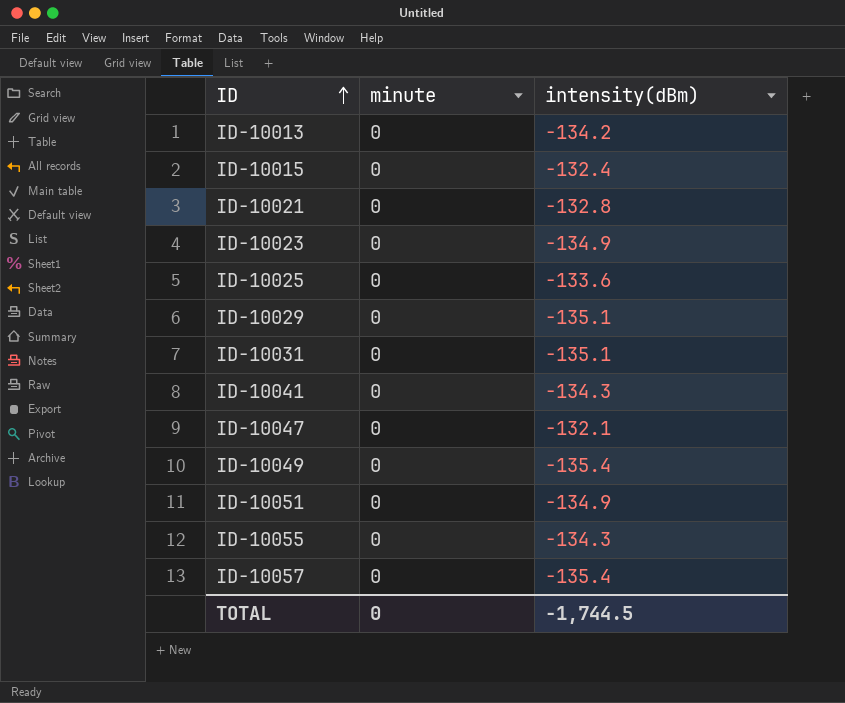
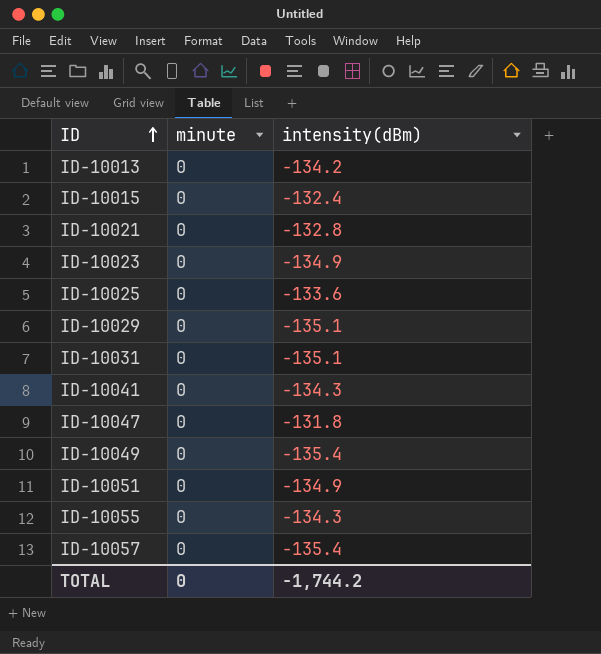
ID-10047 | intensity(dBm): -132.1 -> -131.8
TOTAL | intensity(dBm): -1,744.5 -> -1,744.2

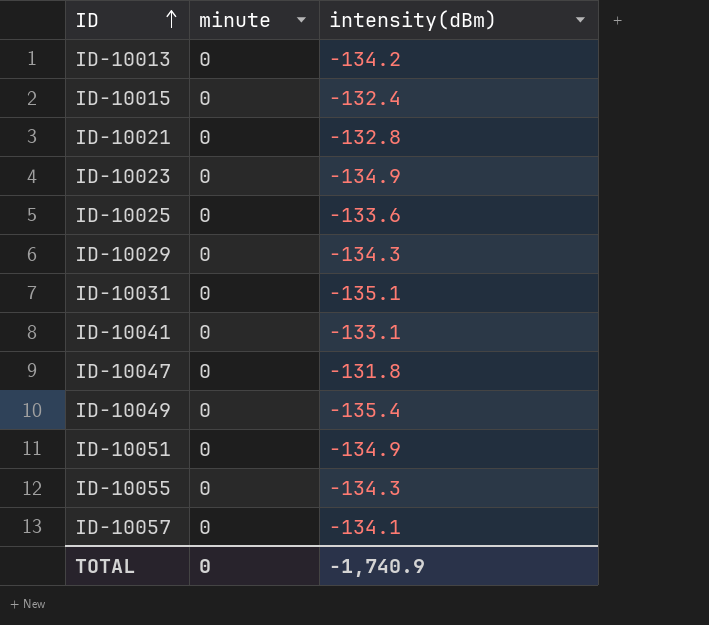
ID-10029 | intensity(dBm): -135.1 -> -134.3
ID-10041 | intensity(dBm): -134.3 -> -133.1
ID-10057 | intensity(dBm): -135.4 -> -134.1
TOTAL | intensity(dBm): -1,744.2 -> -1,740.9

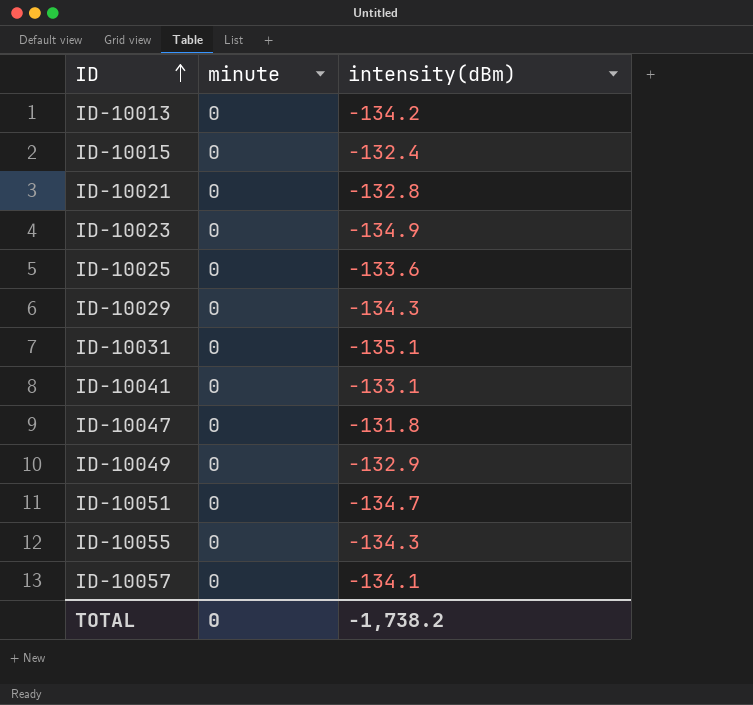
ID-10049 | intensity(dBm): -135.4 -> -132.9
ID-10051 | intensity(dBm): -134.9 -> -134.7
TOTAL | intensity(dBm): -1,740.9 -> -1,738.2

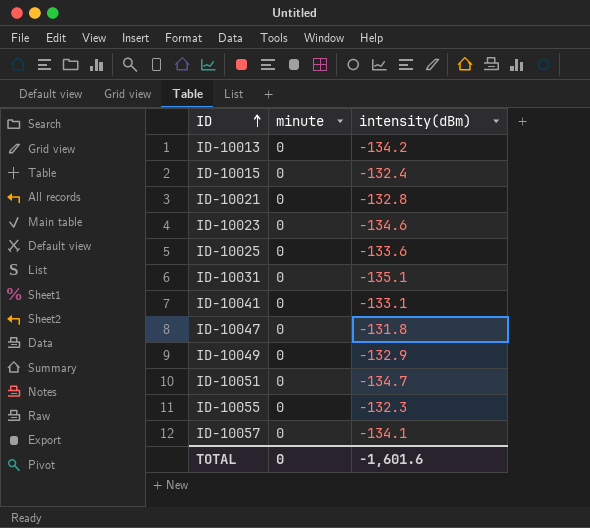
row ID-10029: 0 | -134.3 -> none
ID-10023 | intensity(dBm): -134.9 -> -134.6
ID-10055 | intensity(dBm): -134.3 -> -132.3
TOTAL | intensity(dBm): -1,738.2 -> -1,601.6

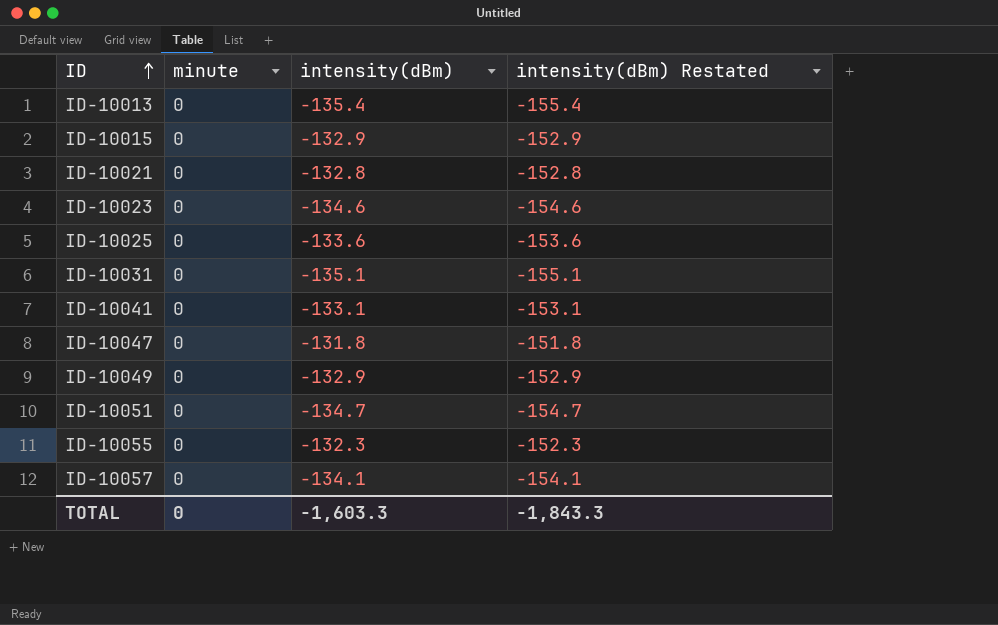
column intensity(dBm) Restated | formula: none -> [intensity(dBm)] - 20
ID-10013 | intensity(dBm): -134.2 -> -135.4
ID-10015 | intensity(dBm): -132.4 -> -132.9
TOTAL | intensity(dBm): -1,601.6 -> -1,603.3

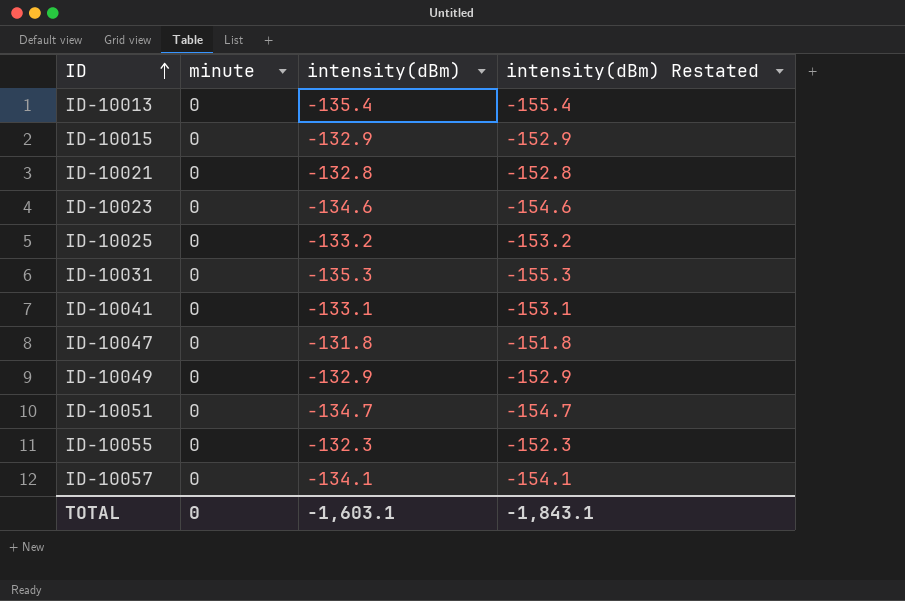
ID-10025 | intensity(dBm): -133.6 -> -133.2
ID-10025 | intensity(dBm) Restated: -153.6 -> -153.2
ID-10031 | intensity(dBm): -135.1 -> -135.3
ID-10031 | intensity(dBm) Restated: -155.1 -> -155.3
TOTAL | intensity(dBm): -1,603.3 -> -1,603.1
TOTAL | intensity(dBm) Restated: -1,843.3 -> -1,843.1

